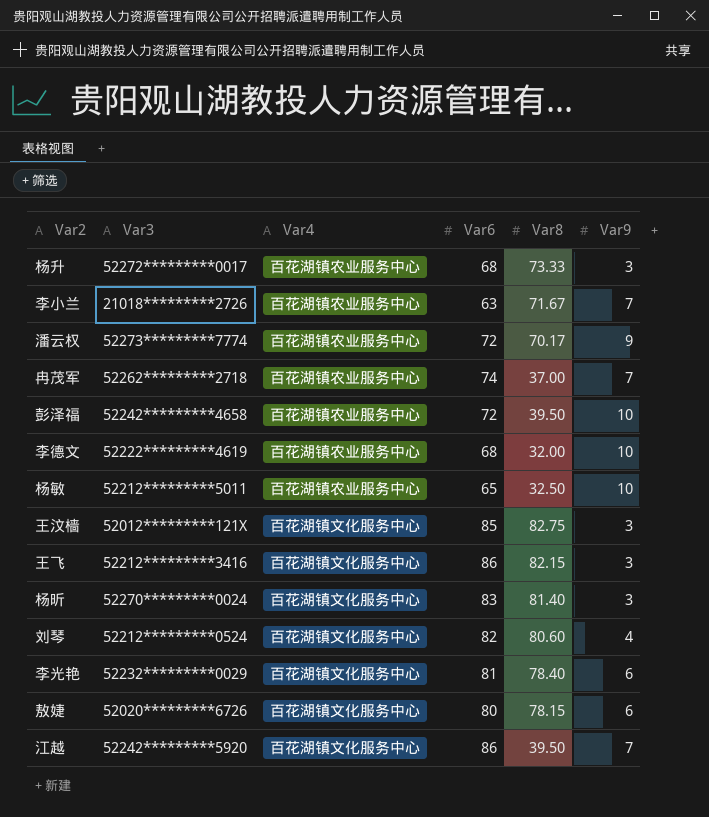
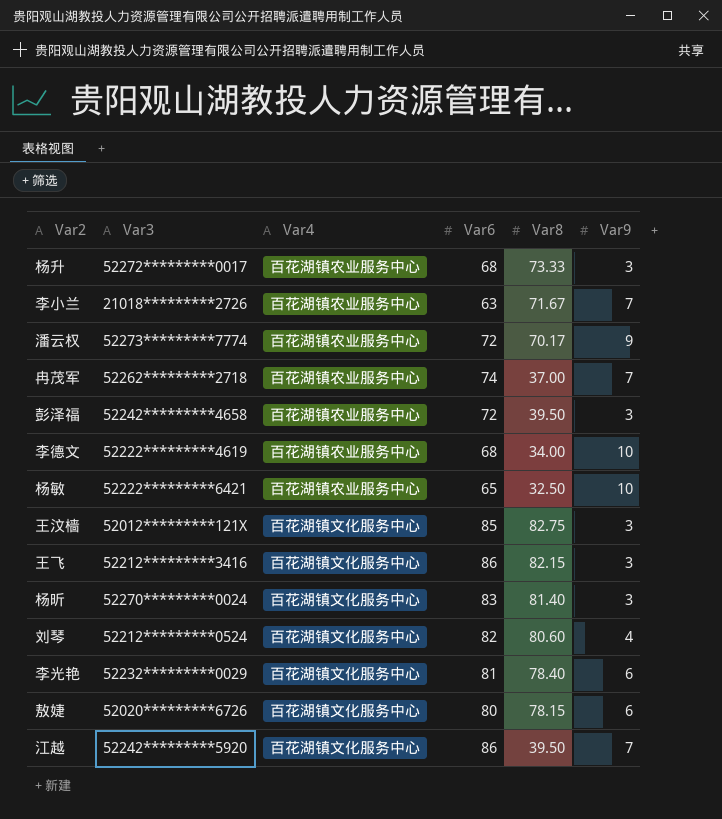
彭泽福 | Var9: 10 -> 3
李德文 | Var8: 32.00 -> 34.00
杨敏 | Var3: 52212*********5011 -> 52222*********6421

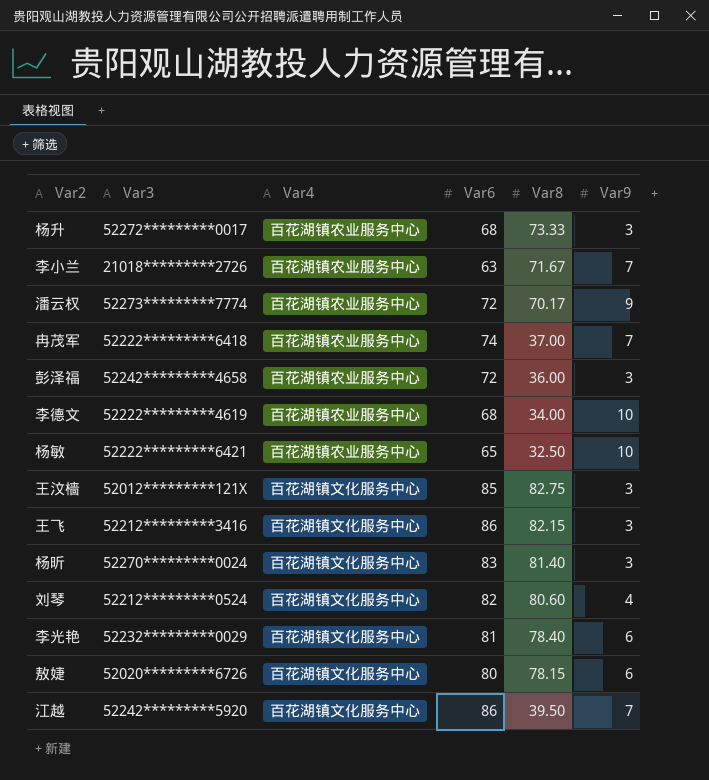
冉茂军 | Var3: 52262*********2718 -> 52222*********6418
彭泽福 | Var8: 39.50 -> 36.00

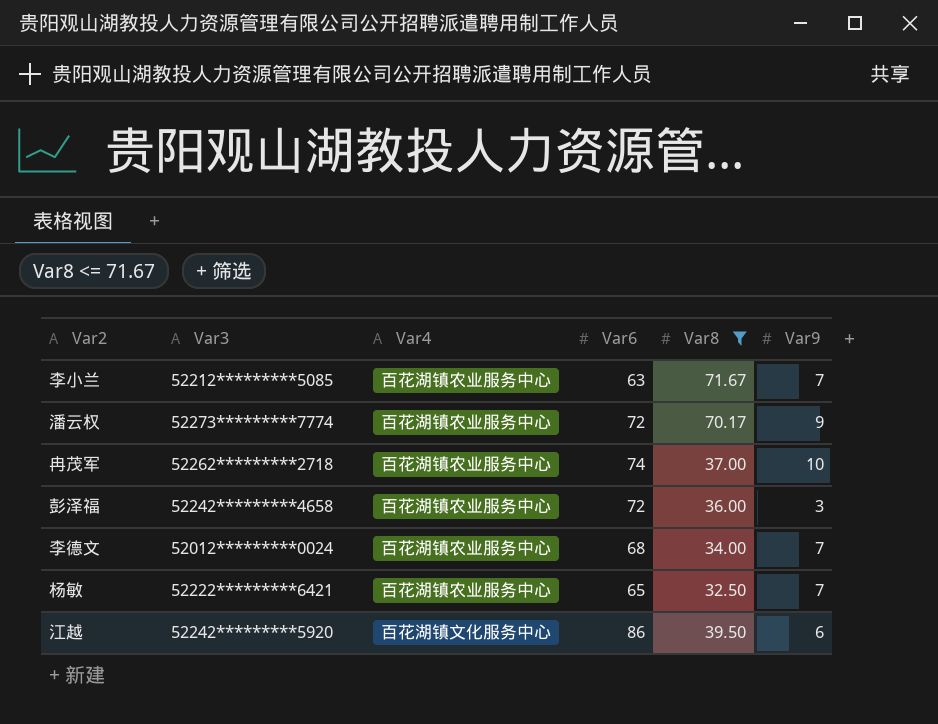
filter: none -> Var8 <= 71.67
李小兰 | Var3: 21018*********2726 -> 52212*********5085
冉茂军 | Var3: 52222*********6418 -> 52262*********2718
冉茂军 | Var9: 7 -> 10
李德文 | Var3: 52222*********4619 -> 52012*********0024
李德文 | Var9: 10 -> 7
杨敏 | Var9: 10 -> 7
江越 | Var9: 7 -> 6

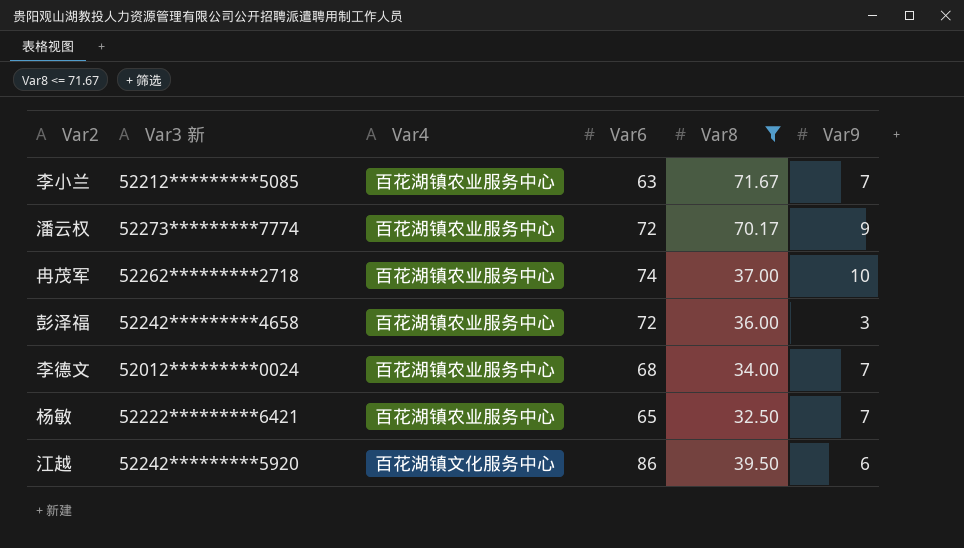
column name: Var3 -> Var3 新

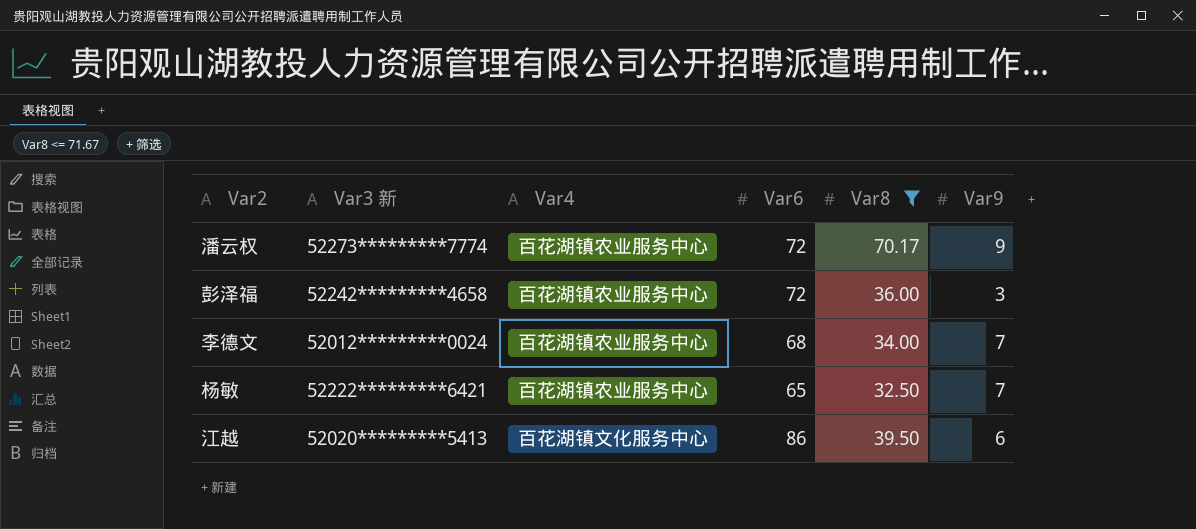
row 李小兰: 52212*********5085 | 百花湖镇农业服务中心 | 63 | 71.67 | 7 -> none
row 冉茂军: 52262*********2718 | 百花湖镇农业服务中心 | 74 | 37.00 | 10 -> none
江越 | Var3 新: 52242*********5920 -> 52020*********5413

